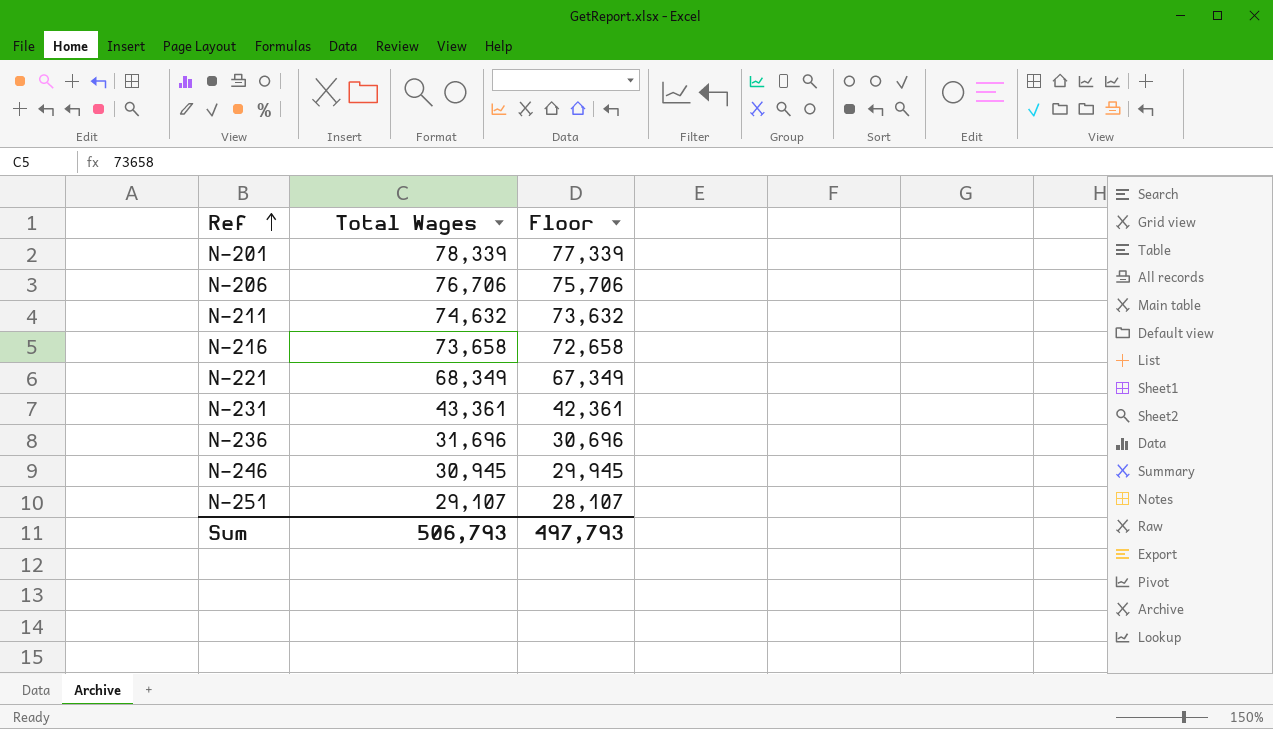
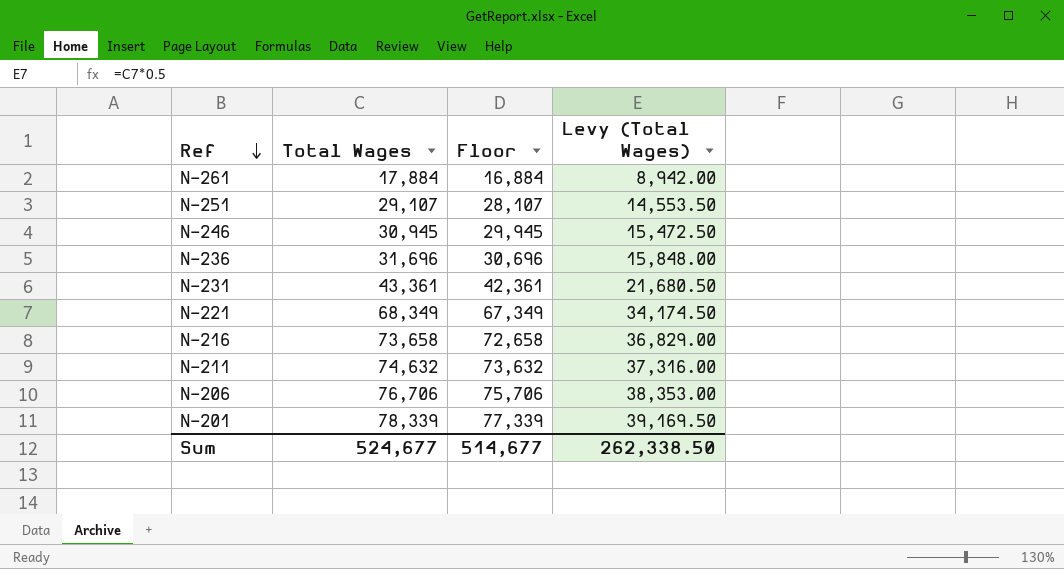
row order: Ref ascending -> Ref descending
column Levy (Total Wages) | formula: none -> [Total Wages] * 0.5
row N-261: none -> 17,884 | 16,884 | 8,942.00
Sum | Total Wages: 506,793 -> 524,677
Sum | Floor: 497,793 -> 514,677

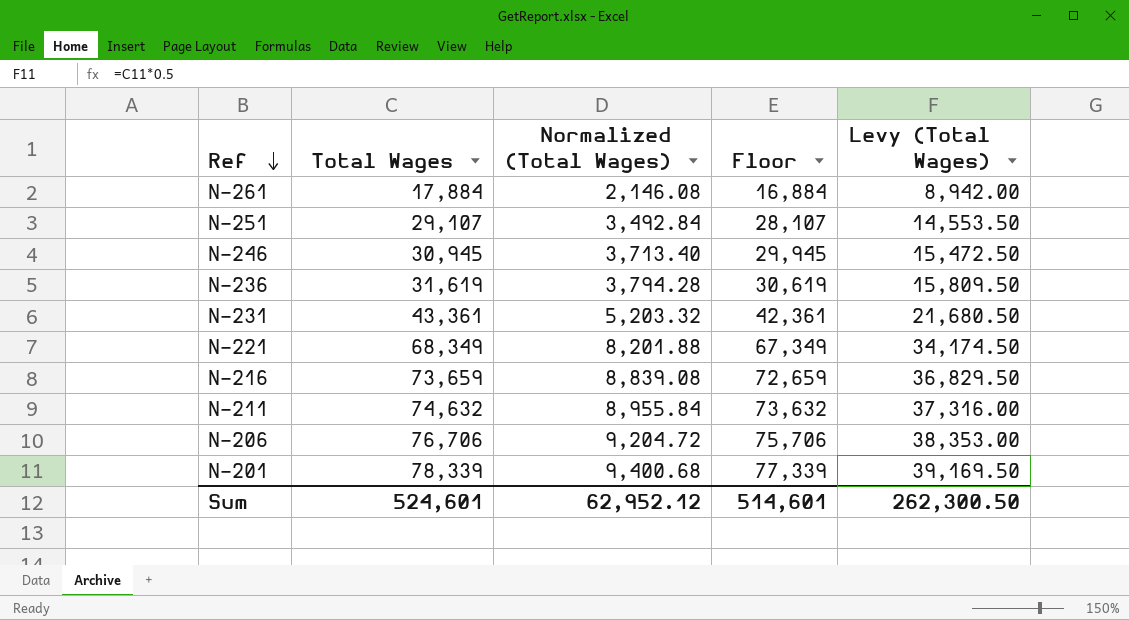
column Normalized (Total Wages) | formula: none -> [Total Wages] * 0.12
N-236 | Total Wages: 31,696 -> 31,619
N-236 | Floor: 30,696 -> 30,619
N-236 | Levy (Total Wages): 15,848.00 -> 15,809.50
N-216 | Total Wages: 73,658 -> 73,659
N-216 | Floor: 72,658 -> 72,659
N-216 | Levy (Total Wages): 36,829.00 -> 36,829.50
Sum | Total Wages: 524,677 -> 524,601
Sum | Floor: 514,677 -> 514,601
Sum | Levy (Total Wages): 262,338.50 -> 262,300.50

